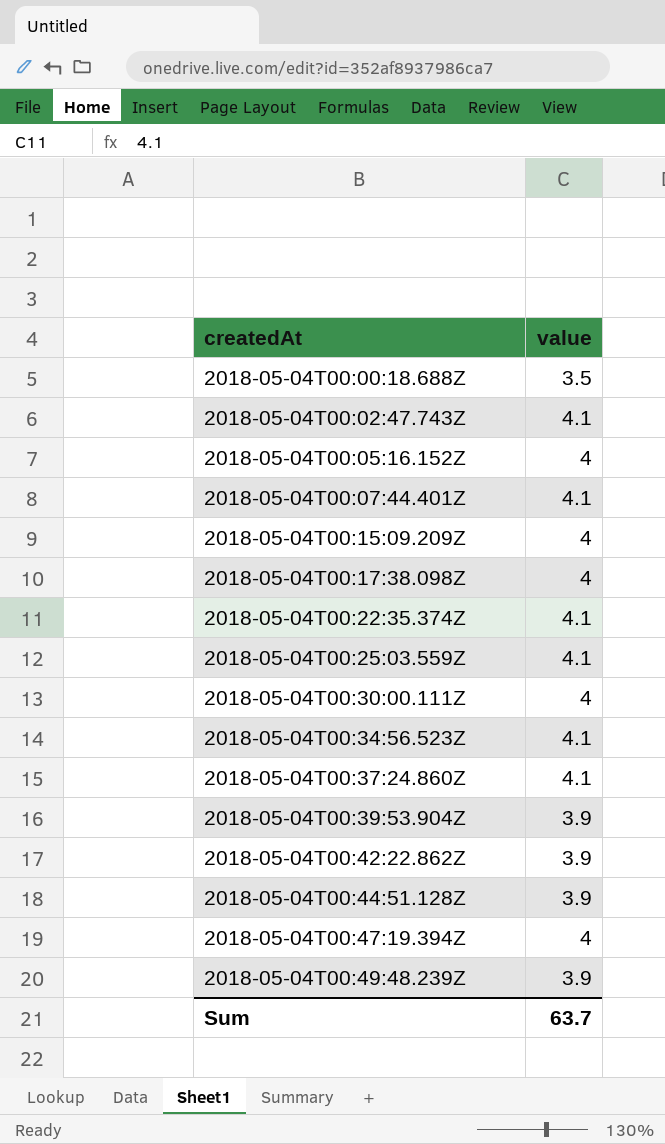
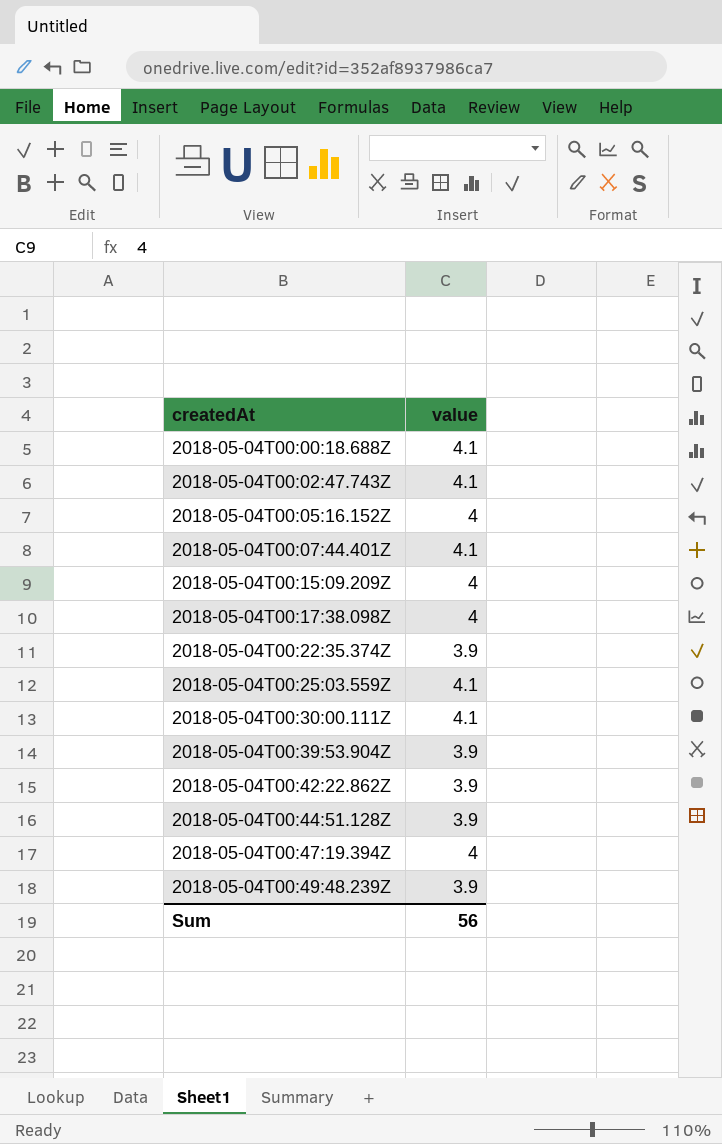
row 2018-05-04T00:34:56.523Z: 4.1 -> none
row 2018-05-04T00:37:24.860Z: 4.1 -> none
2018-05-04T00:00:18.688Z | value: 3.5 -> 4.1
2018-05-04T00:22:35.374Z | value: 4.1 -> 3.9
2018-05-04T00:30:00.111Z | value: 4 -> 4.1
Sum | value: 63.7 -> 56

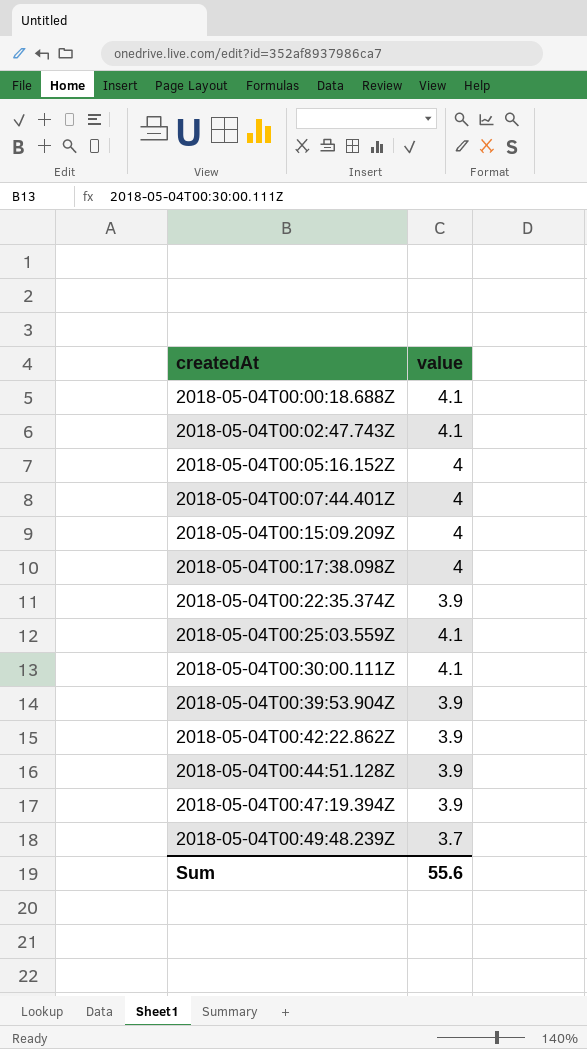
2018-05-04T00:07:44.401Z | value: 4.1 -> 4
2018-05-04T00:47:19.394Z | value: 4 -> 3.9
2018-05-04T00:49:48.239Z | value: 3.9 -> 3.7
Sum | value: 56 -> 55.6

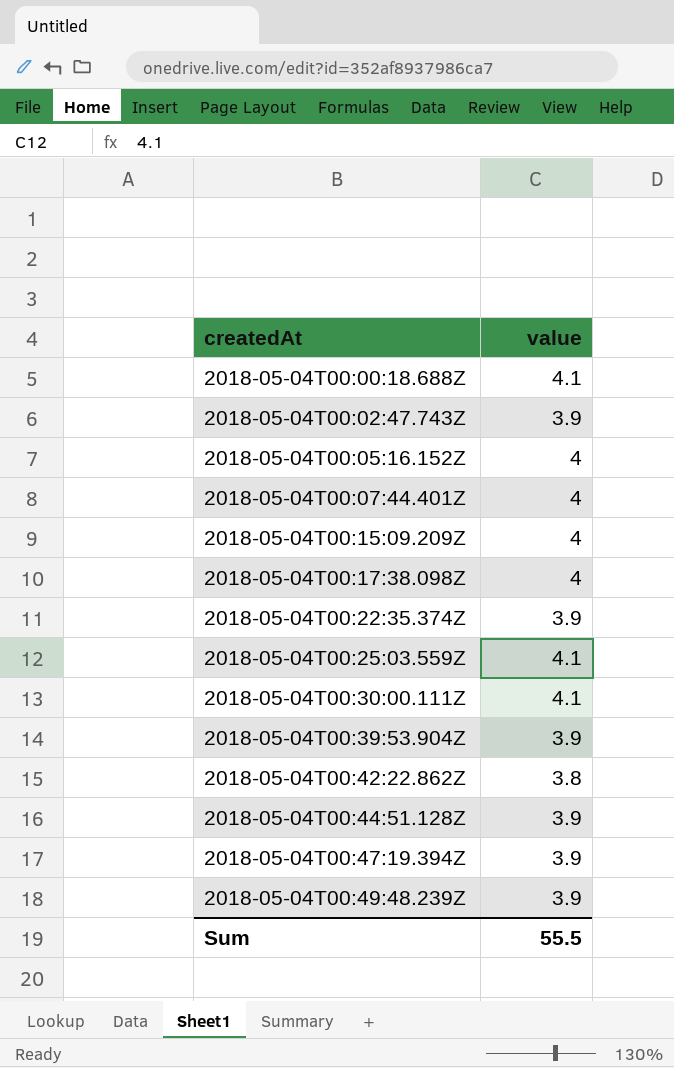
2018-05-04T00:02:47.743Z | value: 4.1 -> 3.9
2018-05-04T00:42:22.862Z | value: 3.9 -> 3.8
2018-05-04T00:49:48.239Z | value: 3.7 -> 3.9
Sum | value: 55.6 -> 55.5

